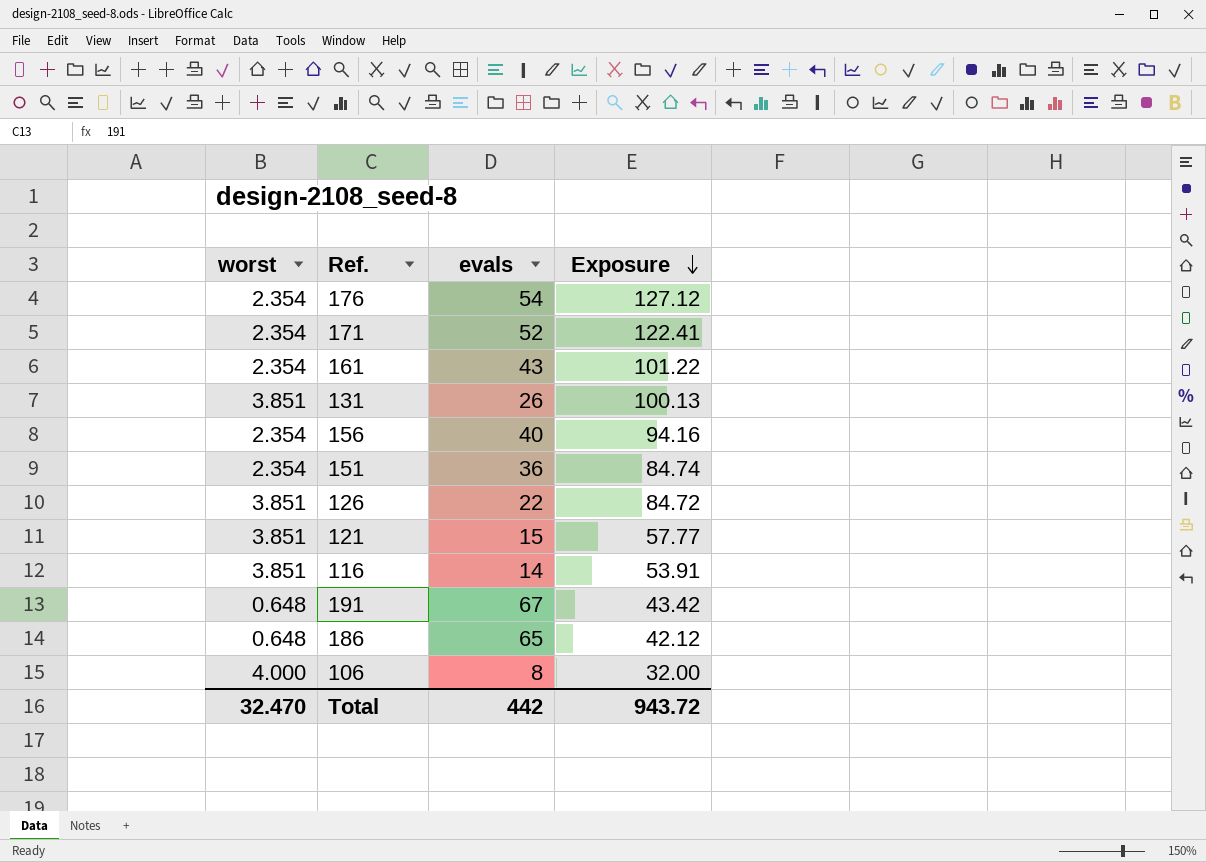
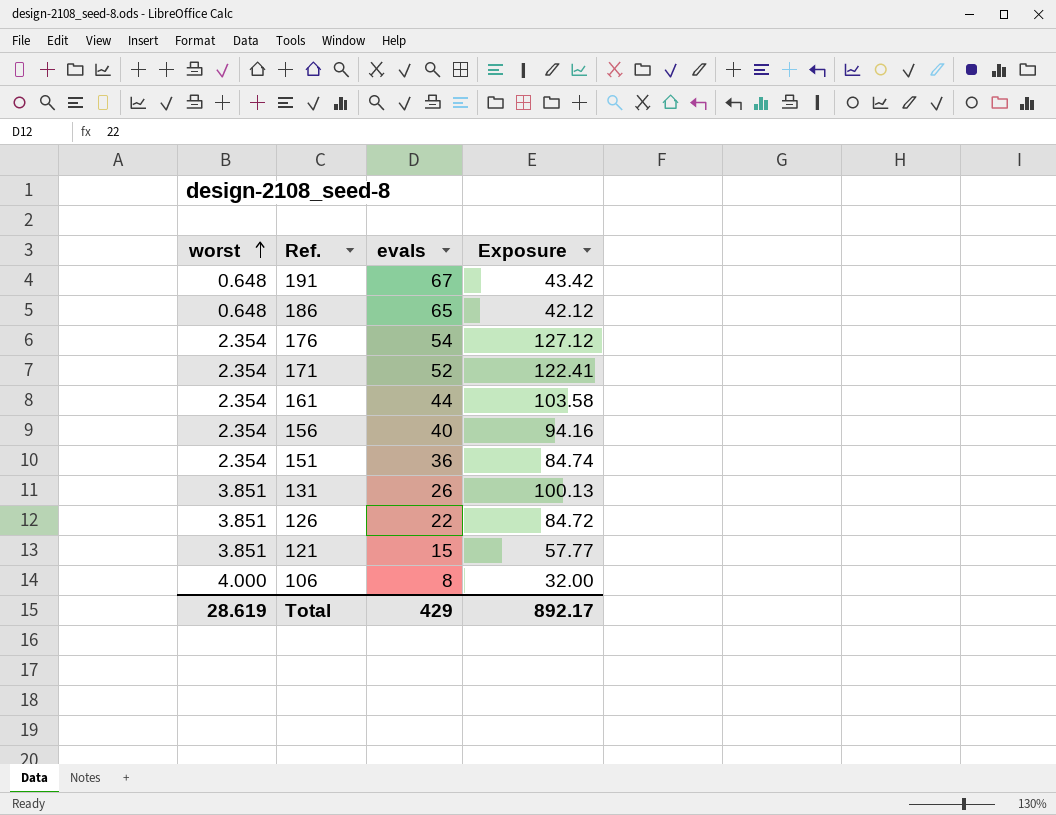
row order: Exposure descending -> worst ascending
row 116: 3.851 | 14 | 53.91 -> none
161 | evals: 43 -> 44
161 | Exposure: 101.22 -> 103.58
Total | worst: 32.470 -> 28.619
Total | evals: 442 -> 429
Total | Exposure: 943.72 -> 892.17

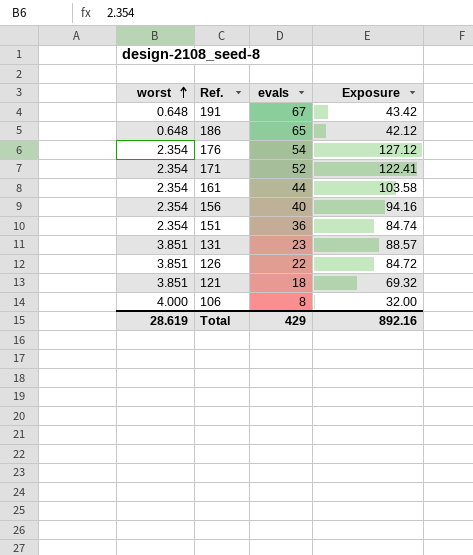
131 | evals: 26 -> 23
131 | Exposure: 100.13 -> 88.57
121 | evals: 15 -> 18
121 | Exposure: 57.77 -> 69.32
Total | Exposure: 892.17 -> 892.16

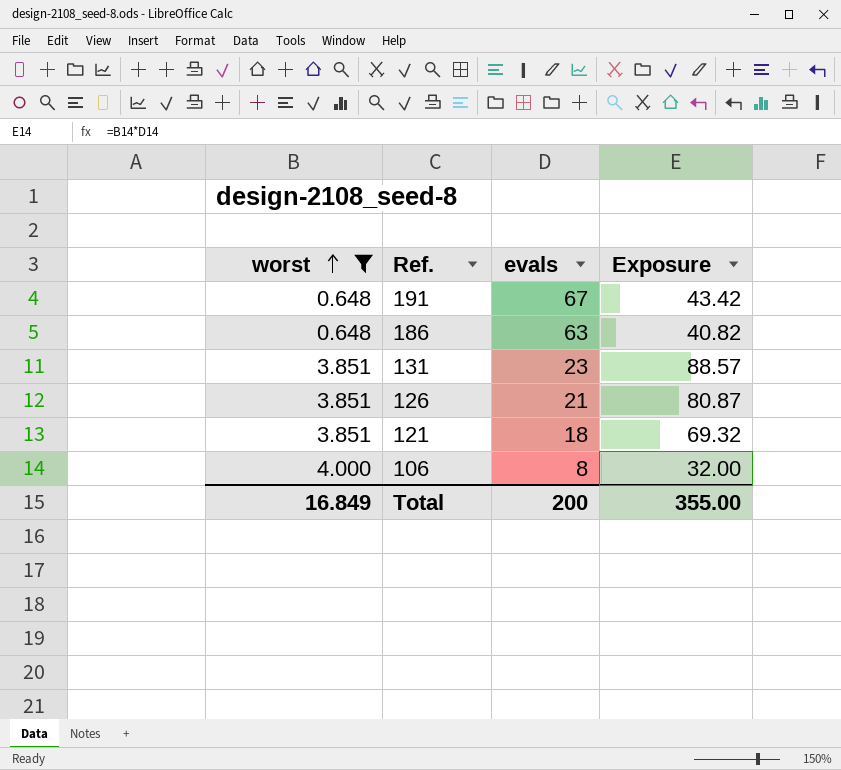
filter: none -> worst != 2.354
186 | evals: 65 -> 63
186 | Exposure: 42.12 -> 40.82
126 | evals: 22 -> 21
126 | Exposure: 84.72 -> 80.87
Total | worst: 28.619 -> 16.849
Total | evals: 429 -> 200
Total | Exposure: 892.16 -> 355.00

